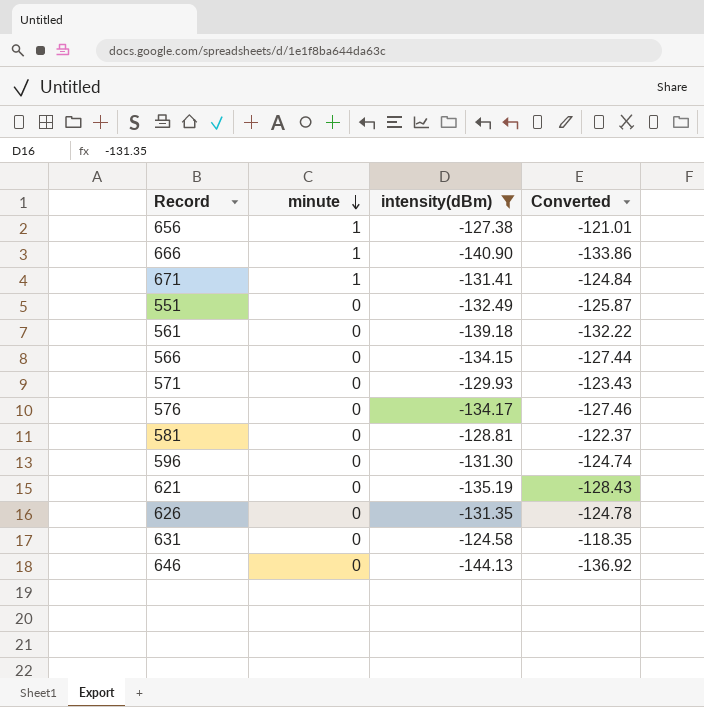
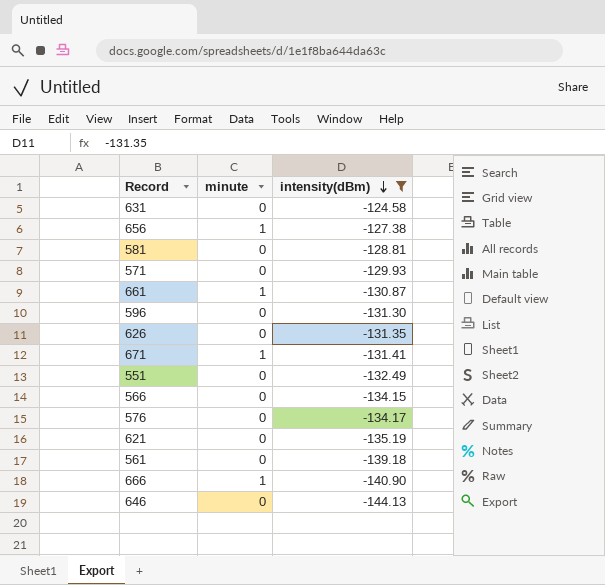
row order: minute descending -> intensity(dBm) descending
column Converted | formula: [intensity(dBm)] * 0.95 -> none
row 661: none -> 1 | -130.87

